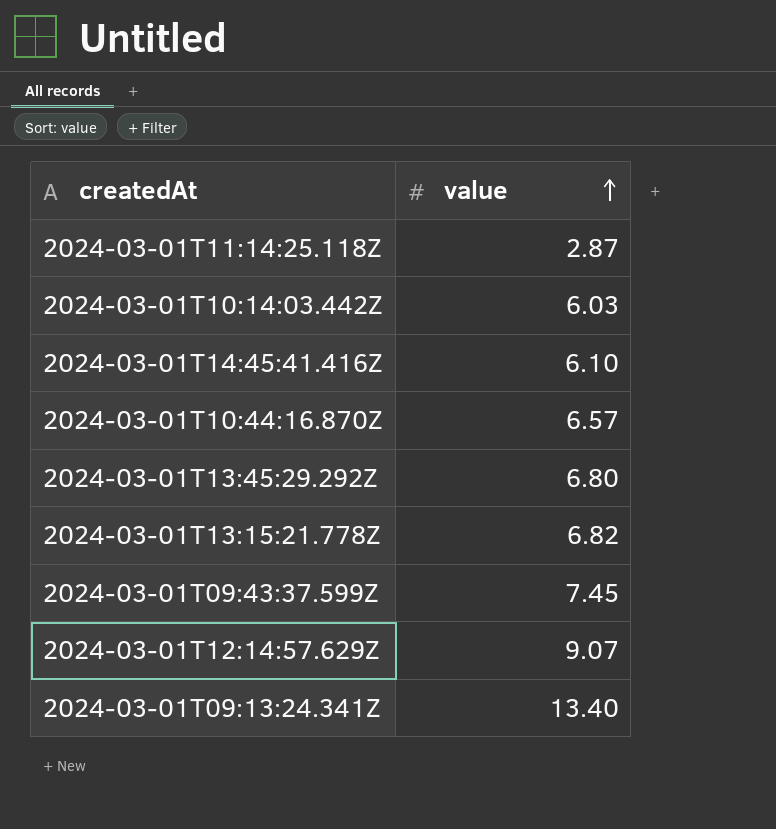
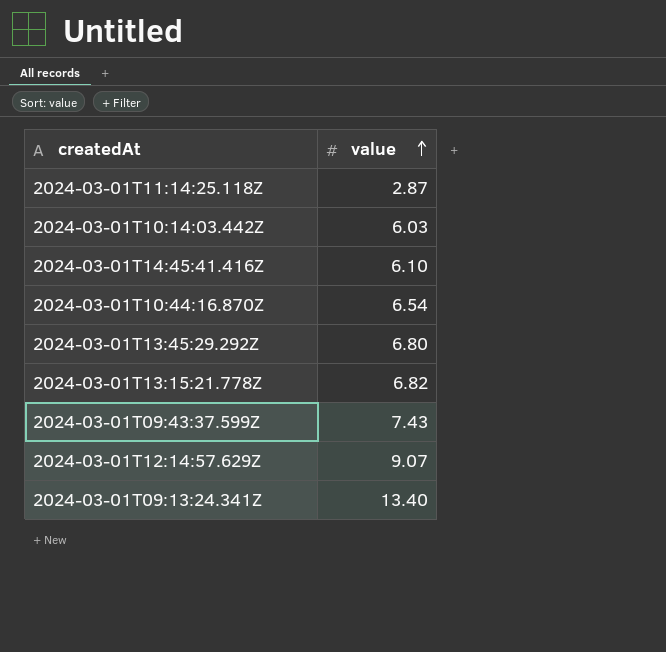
2024-03-01T10:44:16.870Z | value: 6.57 -> 6.54
2024-03-01T09:43:37.599Z | value: 7.45 -> 7.43

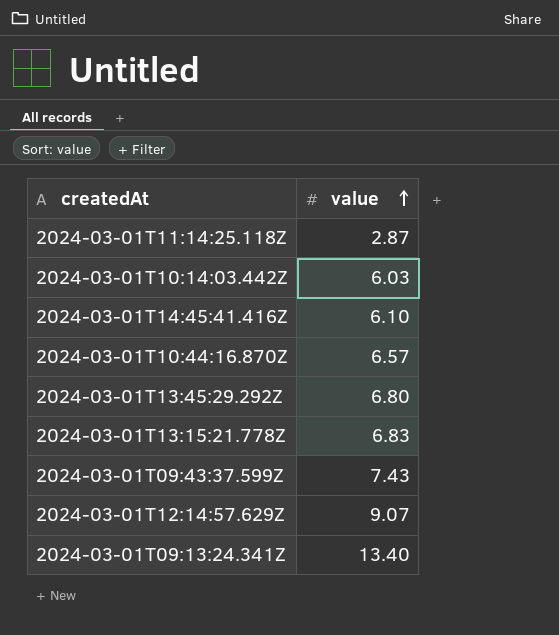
2024-03-01T10:44:16.870Z | value: 6.54 -> 6.57
2024-03-01T13:15:21.778Z | value: 6.82 -> 6.83

